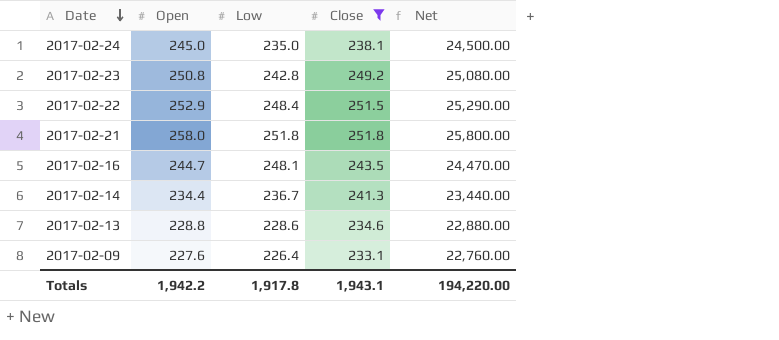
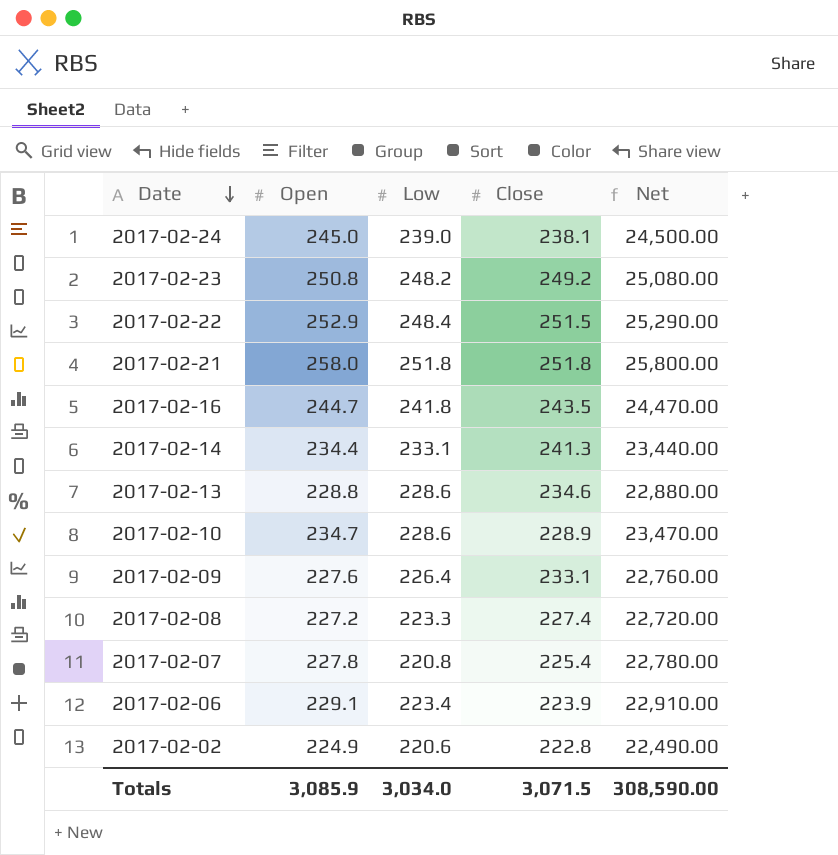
filter: Close >= 233.1 -> none
2017-02-24 | Low: 235.0 -> 239.0
2017-02-23 | Low: 242.8 -> 248.2
2017-02-16 | Low: 248.1 -> 241.8
2017-02-14 | Low: 236.7 -> 233.1
Totals | Open: 1,942.2 -> 3,085.9
Totals | Low: 1,917.8 -> 3,034.0
Totals | Close: 1,943.1 -> 3,071.5
Totals | Net: 194,220.00 -> 308,590.00

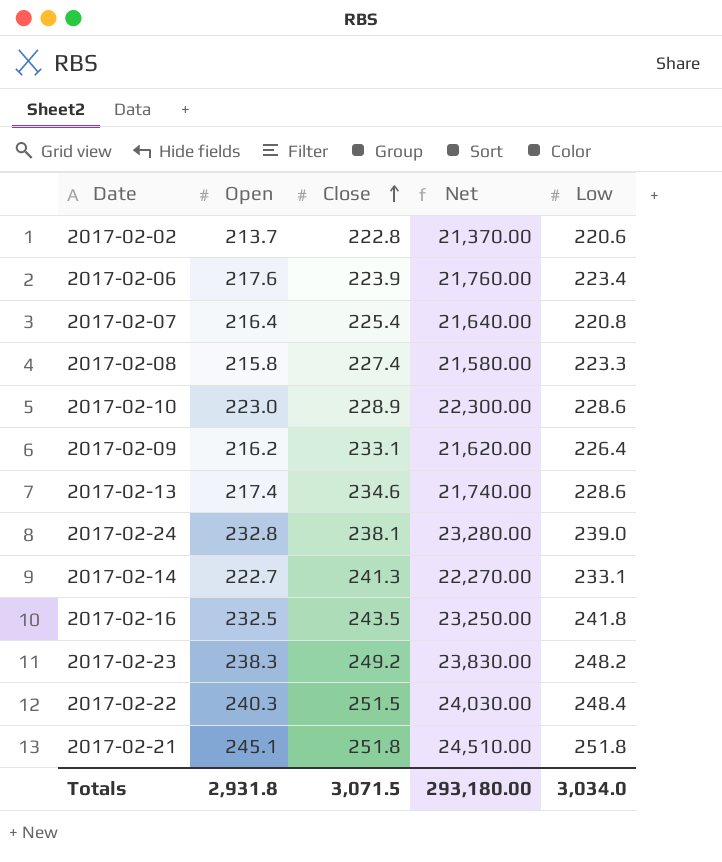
row order: Date descending -> Close ascending
column Low | position: 3 -> 5
2017-02-02 | Open: 224.9 -> 213.7
2017-02-02 | Net: 22,490.00 -> 21,370.00
2017-02-06 | Open: 229.1 -> 217.6
2017-02-06 | Net: 22,910.00 -> 21,760.00
2017-02-07 | Open: 227.8 -> 216.4
2017-02-07 | Net: 22,780.00 -> 21,640.00
2017-02-08 | Open: 227.2 -> 215.8
2017-02-08 | Net: 22,720.00 -> 21,580.00
2017-02-10 | Open: 234.7 -> 223.0
2017-02-10 | Net: 23,470.00 -> 22,300.00
2017-02-09 | Open: 227.6 -> 216.2
2017-02-09 | Net: 22,760.00 -> 21,620.00
2017-02-13 | Open: 228.8 -> 217.4
2017-02-13 | Net: 22,880.00 -> 21,740.00
2017-02-24 | Open: 245.0 -> 232.8
2017-02-24 | Net: 24,500.00 -> 23,280.00
2017-02-14 | Open: 234.4 -> 222.7
2017-02-14 | Net: 23,440.00 -> 22,270.00
2017-02-16 | Open: 244.7 -> 232.5
2017-02-16 | Net: 24,470.00 -> 23,250.00
2017-02-23 | Open: 250.8 -> 238.3
2017-02-23 | Net: 25,080.00 -> 23,830.00
2017-02-22 | Open: 252.9 -> 240.3
2017-02-22 | Net: 25,290.00 -> 24,030.00
2017-02-21 | Open: 258.0 -> 245.1
2017-02-21 | Net: 25,800.00 -> 24,510.00
Totals | Open: 3,085.9 -> 2,931.8
Totals | Net: 308,590.00 -> 293,180.00

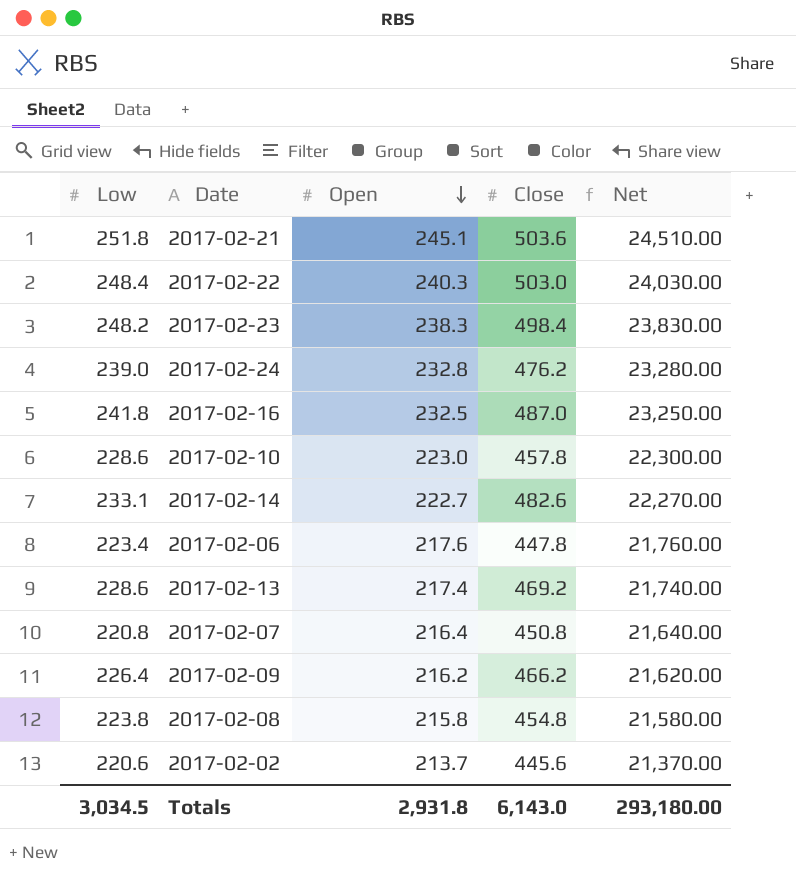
row order: Close ascending -> Open descending
column Low | position: 5 -> 1
2017-02-21 | Close: 251.8 -> 503.6
2017-02-22 | Close: 251.5 -> 503.0
2017-02-23 | Close: 249.2 -> 498.4
2017-02-24 | Close: 238.1 -> 476.2
2017-02-16 | Close: 243.5 -> 487.0
2017-02-10 | Close: 228.9 -> 457.8
2017-02-14 | Close: 241.3 -> 482.6
2017-02-06 | Close: 223.9 -> 447.8
2017-02-13 | Close: 234.6 -> 469.2
2017-02-07 | Close: 225.4 -> 450.8
2017-02-09 | Close: 233.1 -> 466.2
2017-02-08 | Low: 223.3 -> 223.8
2017-02-08 | Close: 227.4 -> 454.8
2017-02-02 | Close: 222.8 -> 445.6
Totals | Low: 3,034.0 -> 3,034.5
Totals | Close: 3,071.5 -> 6,143.0

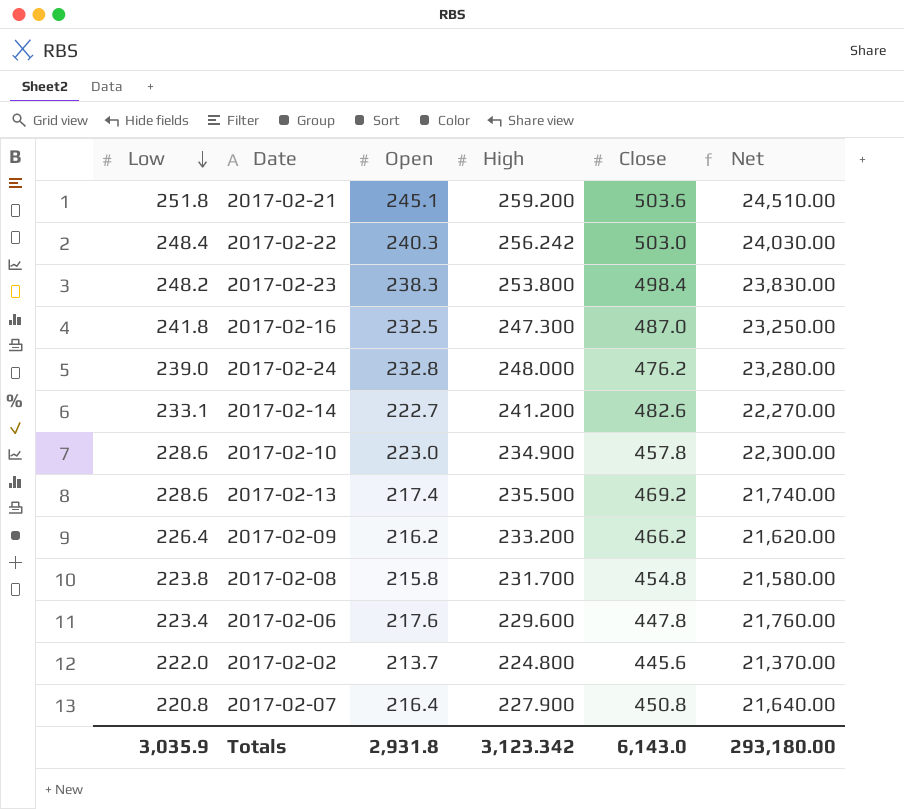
row order: Open descending -> Low descending
column High | position: none -> 4
2017-02-02 | Low: 220.6 -> 222.0
Totals | Low: 3,034.5 -> 3,035.9

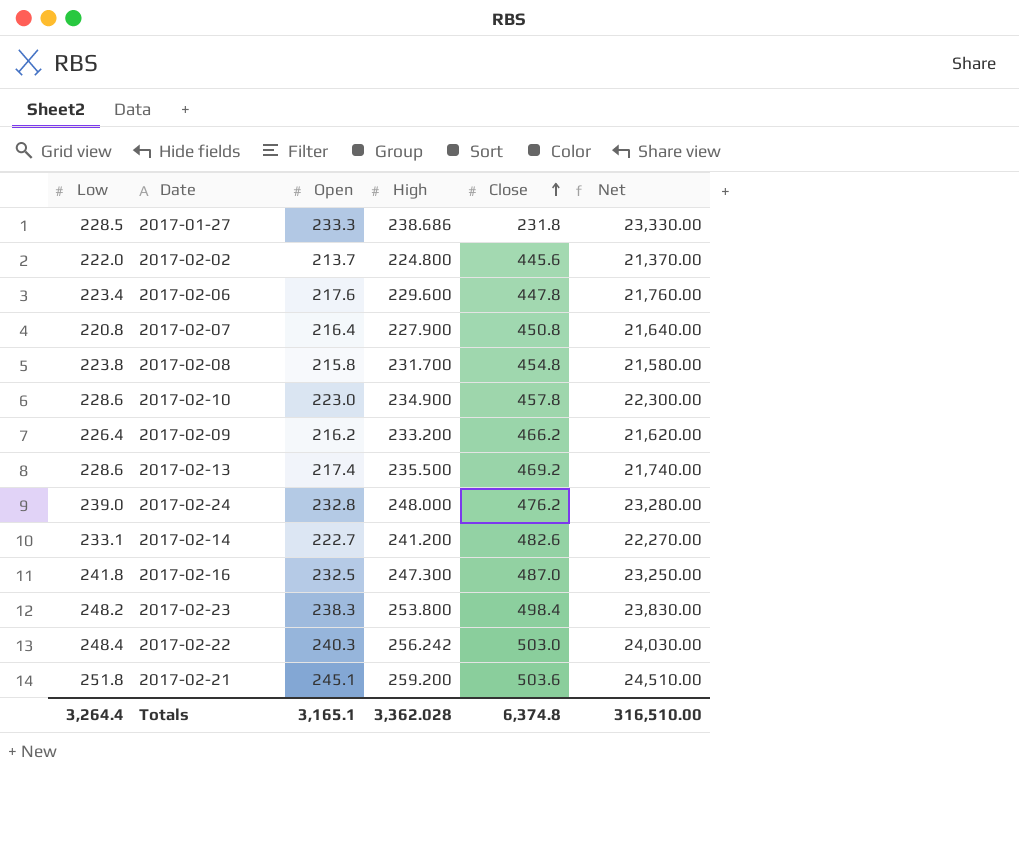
row order: Low descending -> Close ascending
row 2017-01-27: none -> 228.5 | 233.3 | 238.686 | 231.8 | 23,330.00
Totals | Low: 3,035.9 -> 3,264.4
Totals | Open: 2,931.8 -> 3,165.1
Totals | High: 3,123.342 -> 3,362.028
Totals | Close: 6,143.0 -> 6,374.8
Totals | Net: 293,180.00 -> 316,510.00

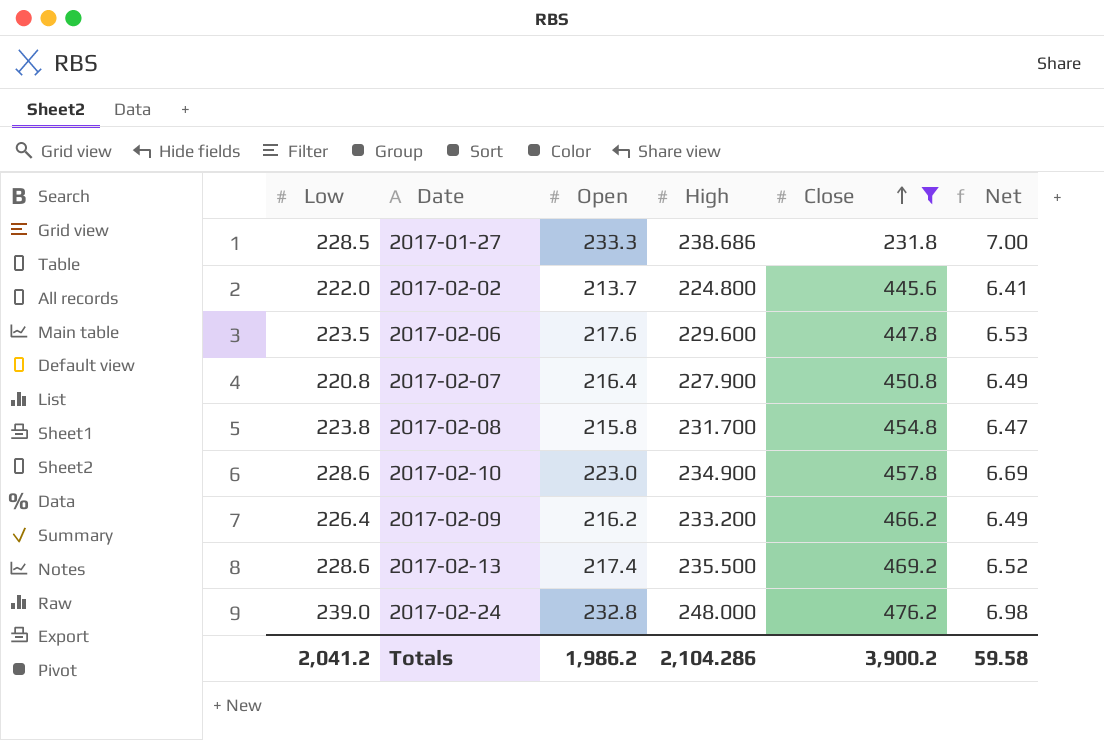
filter: none -> Close <= 476.2
column Net | formula: [Open] * 100 -> [Open] * 0.03
2017-02-06 | Low: 223.4 -> 223.5
Totals | Low: 3,264.4 -> 2,041.2
Totals | Open: 3,165.1 -> 1,986.2
Totals | High: 3,362.028 -> 2,104.286
Totals | Close: 6,374.8 -> 3,900.2
Totals | Net: 316,510.00 -> 59.58

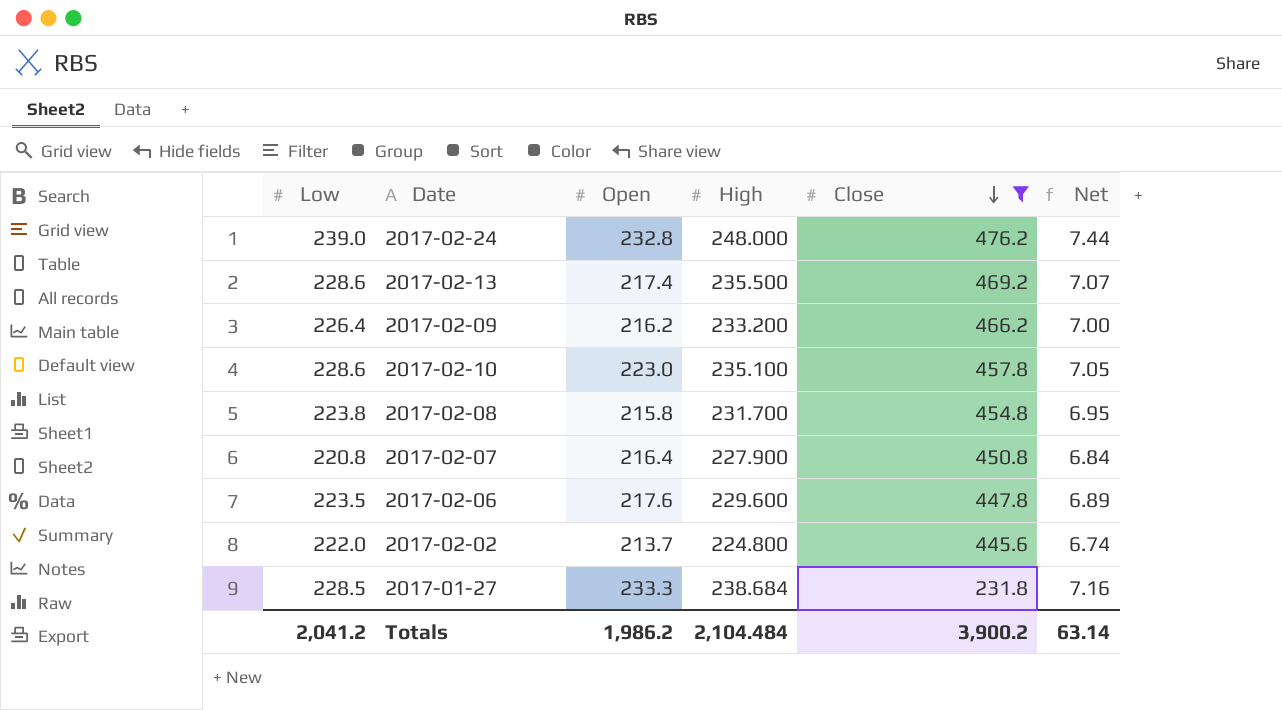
row order: Close ascending -> Close descending
column Net | formula: [Open] * 0.03 -> [High] * 0.03
2017-02-10 | High: 234.900 -> 235.100
2017-01-27 | High: 238.686 -> 238.684
Totals | High: 2,104.286 -> 2,104.484
Totals | Net: 59.58 -> 63.14

